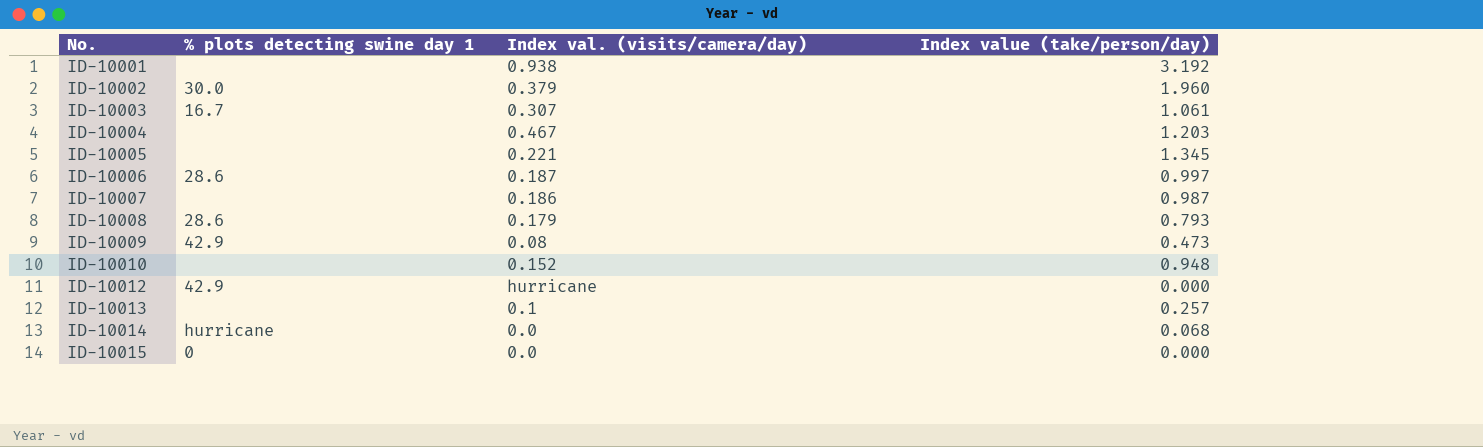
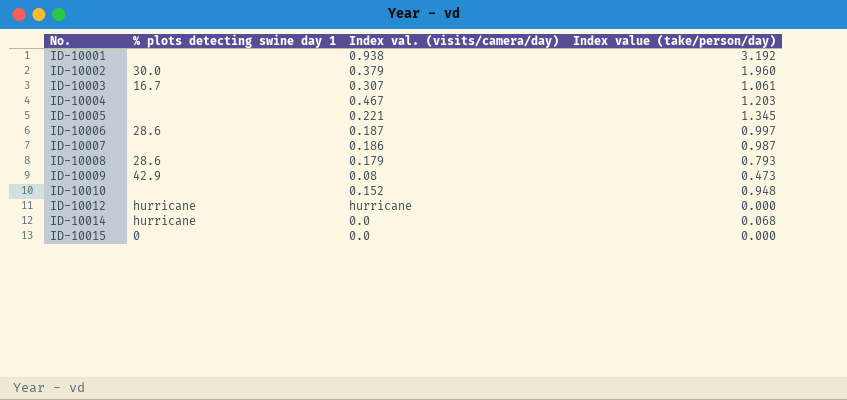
row ID-10013: none | 0.1 | 0.257 -> none
ID-10012 | % plots detecting swine day 1: 42.9 -> hurricane

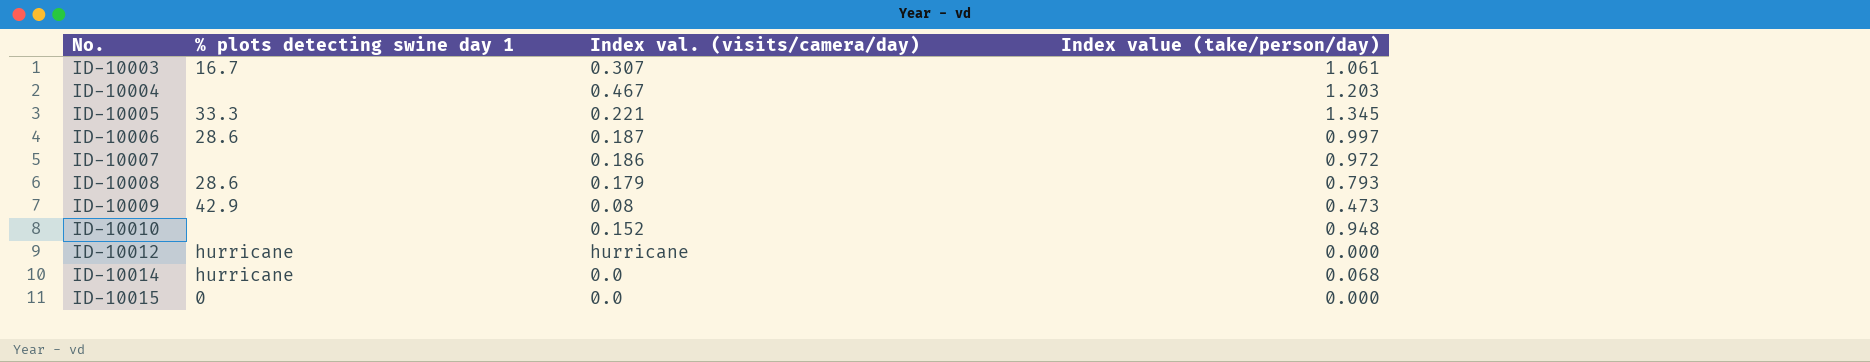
row ID-10001: none | 0.938 | 3.192 -> none
row ID-10002: 30.0 | 0.379 | 1.960 -> none
ID-10005 | % plots detecting swine day 1: none -> 33.3
ID-10007 | Index value (take/person/day): 0.987 -> 0.972

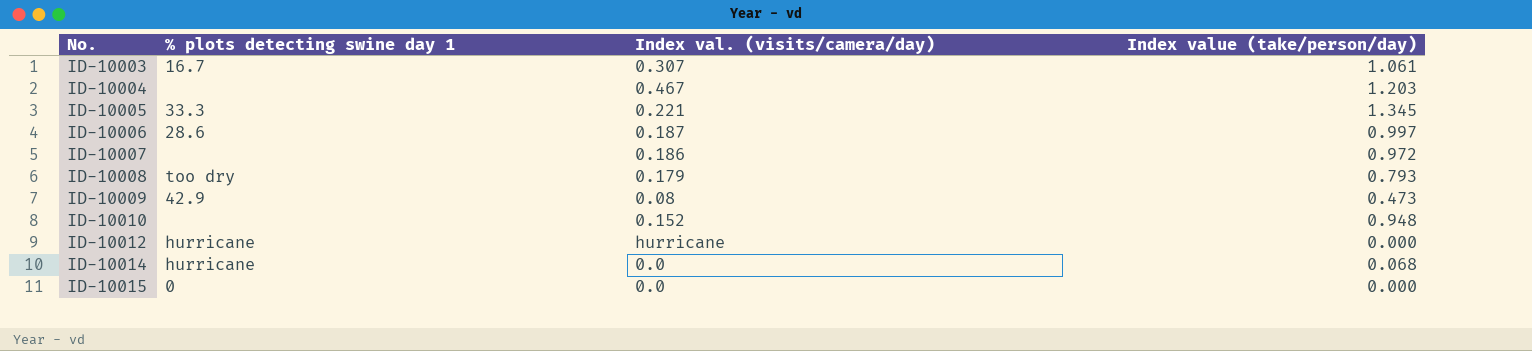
ID-10008 | % plots detecting swine day 1: 28.6 -> too dry

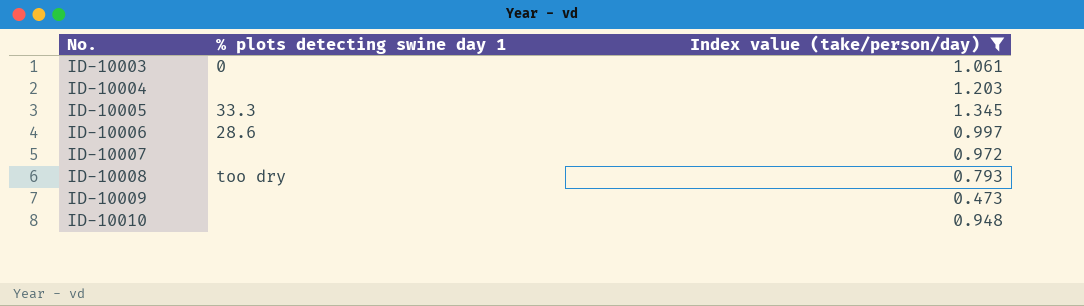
filter: none -> Index value (take/person/day) >= 0.473
column Index val. (visits/camera/day) | position: 3 -> none
ID-10003 | % plots detecting swine day 1: 16.7 -> 0
ID-10009 | % plots detecting swine day 1: 42.9 -> none

